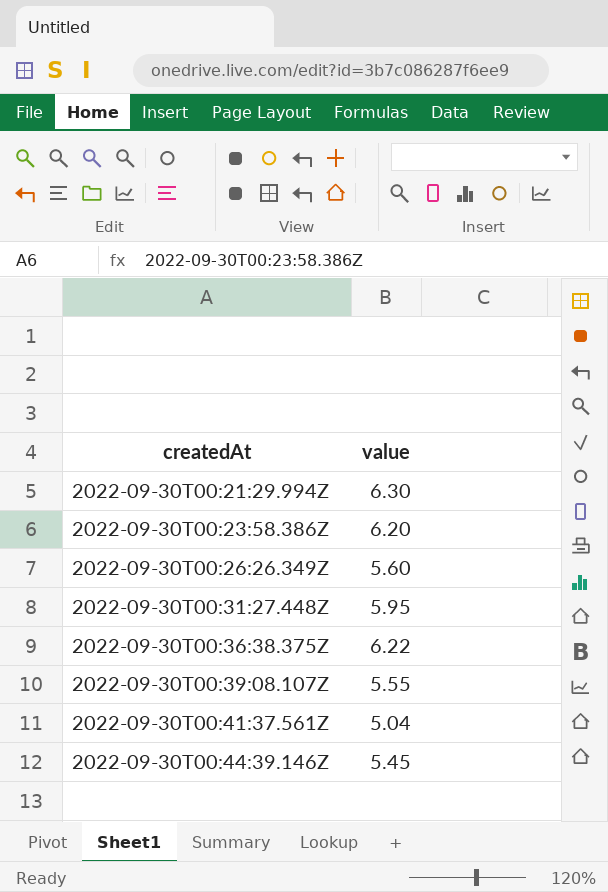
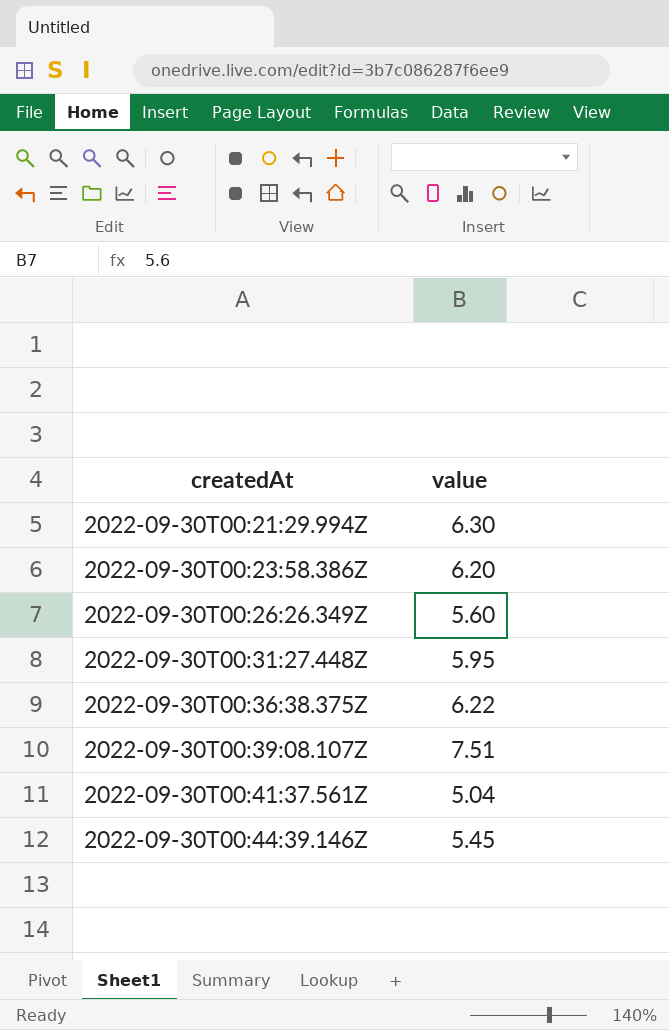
2022-09-30T00:39:08.107Z | value: 5.55 -> 7.51

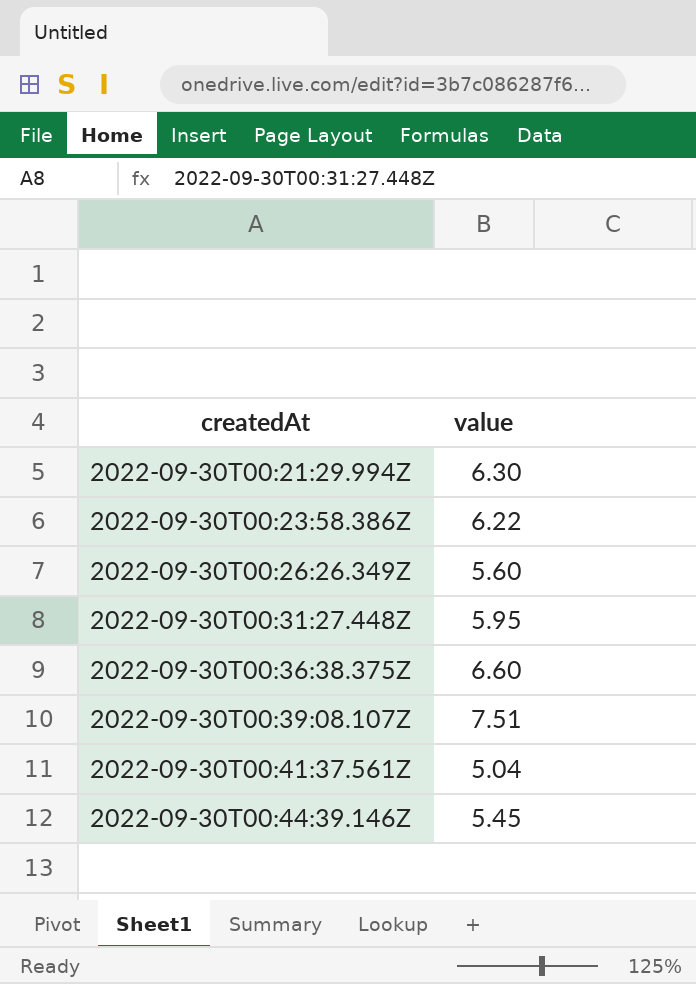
2022-09-30T00:23:58.386Z | value: 6.20 -> 6.22
2022-09-30T00:36:38.375Z | value: 6.22 -> 6.60

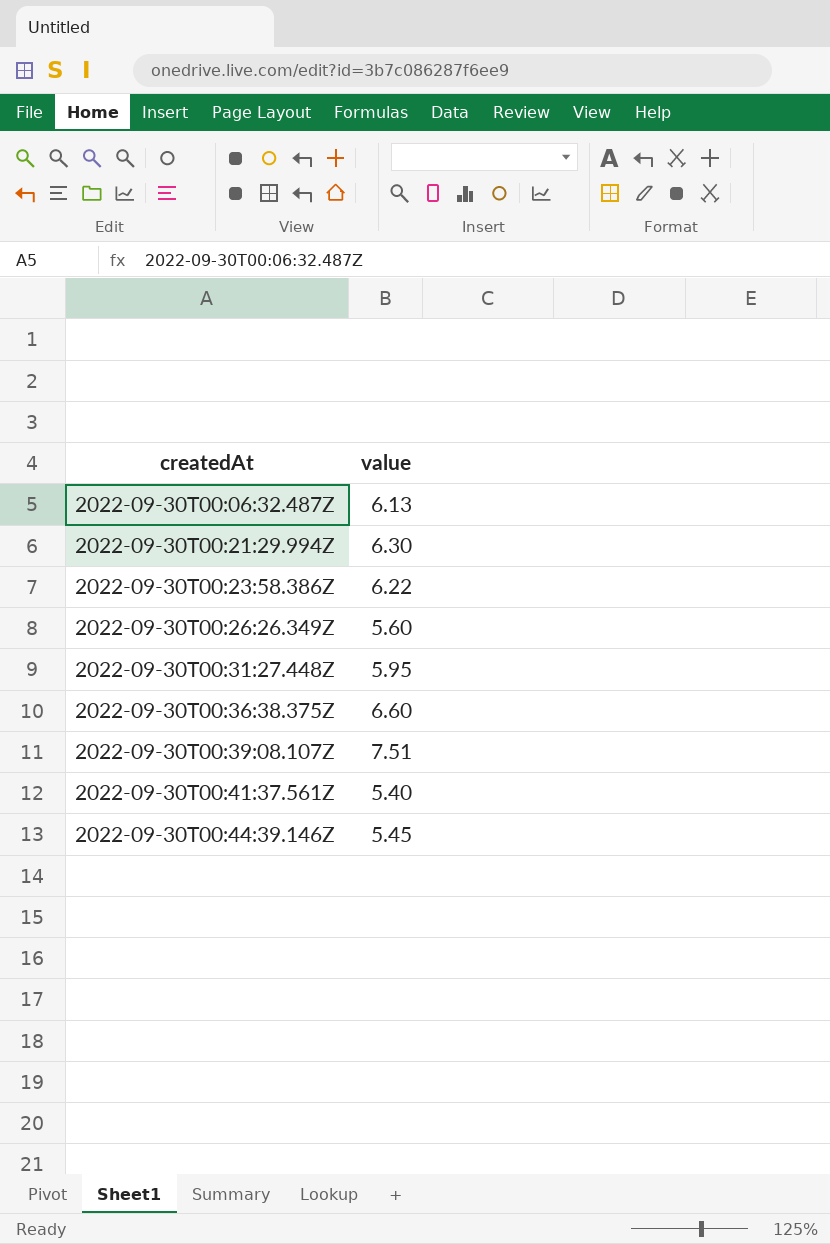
row 2022-09-30T00:06:32.487Z: none -> 6.13
2022-09-30T00:41:37.561Z | value: 5.04 -> 5.40

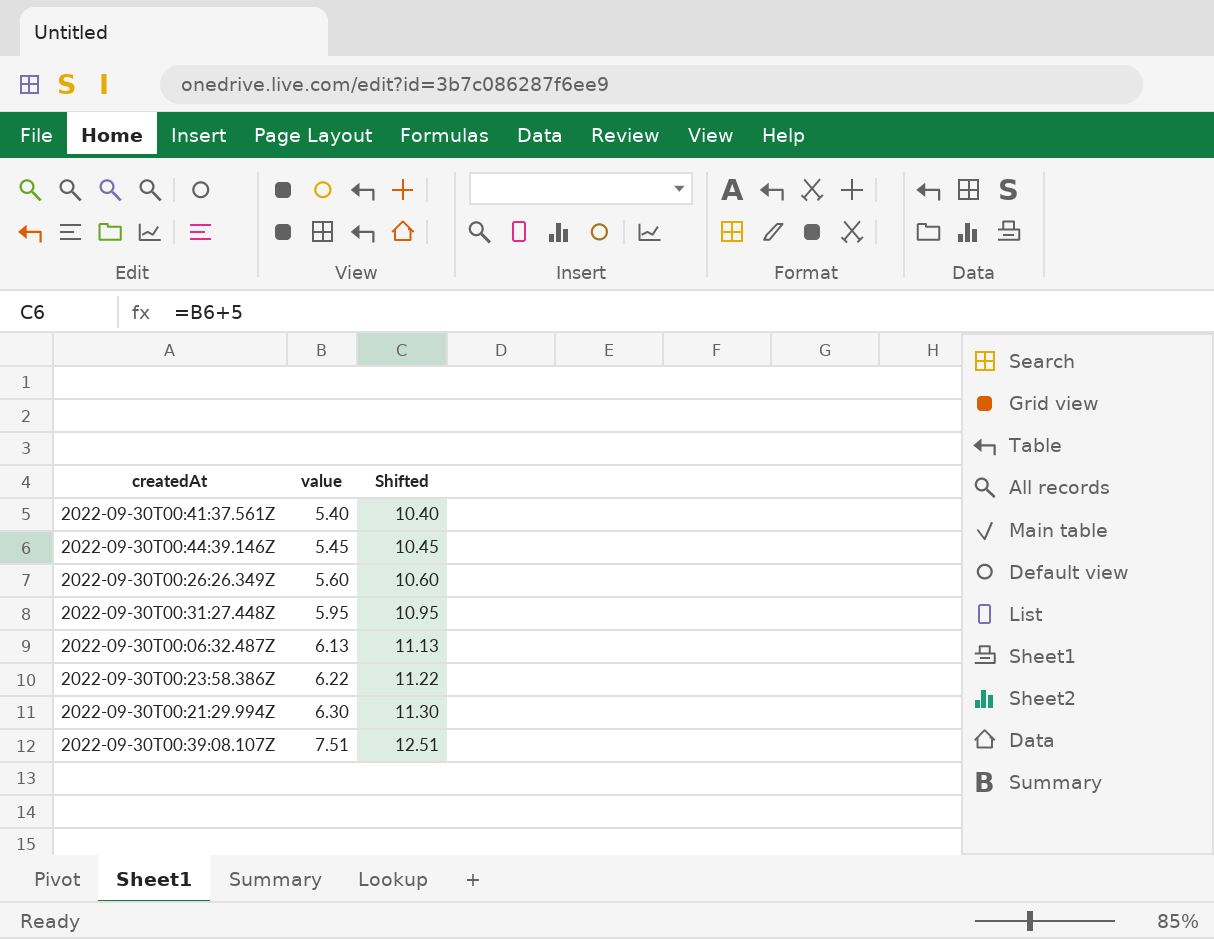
row order: createdAt ascending -> value ascending
column Shifted | formula: none -> [value] + 5
row 2022-09-30T00:36:38.375Z: 6.60 -> none

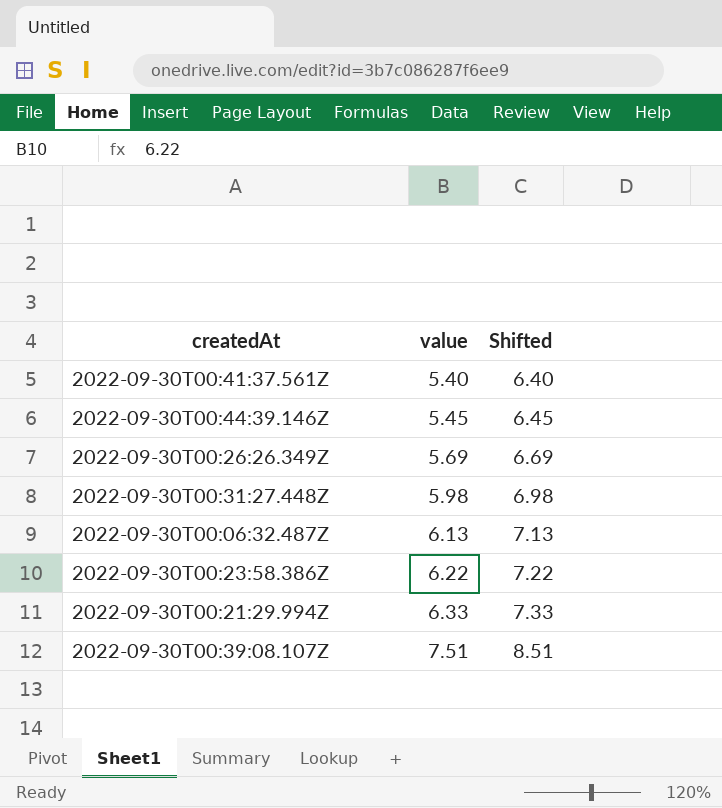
column Shifted | formula: [value] + 5 -> [value] + 1
2022-09-30T00:26:26.349Z | value: 5.60 -> 5.69
2022-09-30T00:31:27.448Z | value: 5.95 -> 5.98
2022-09-30T00:21:29.994Z | value: 6.30 -> 6.33

